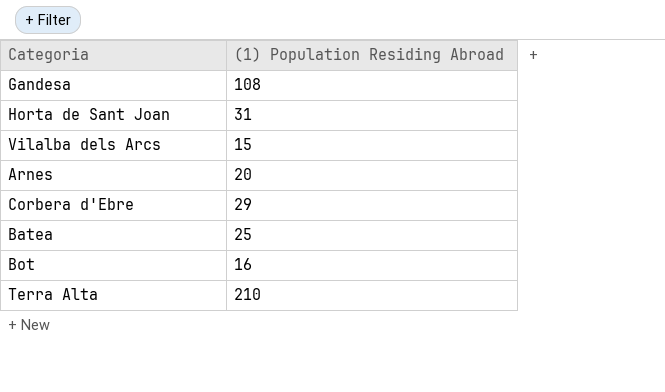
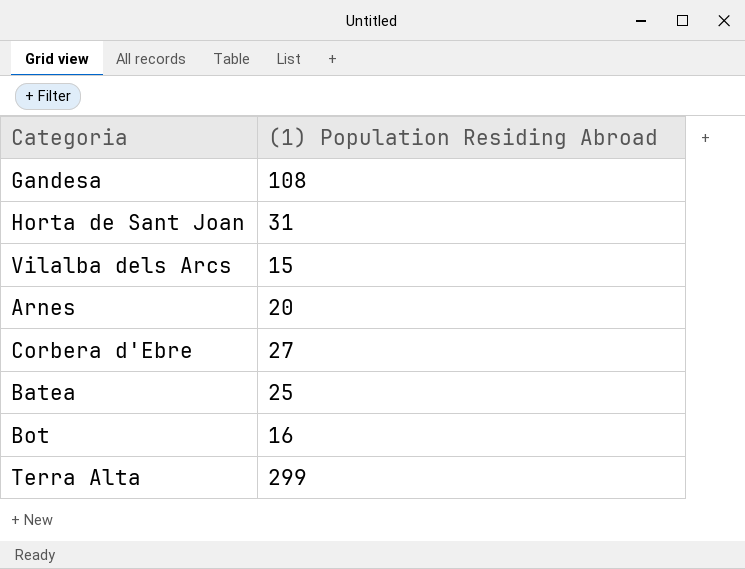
Corbera d'Ebre | (1) Population Residing Abroad: 29 -> 27
Terra Alta | (1) Population Residing Abroad: 210 -> 299

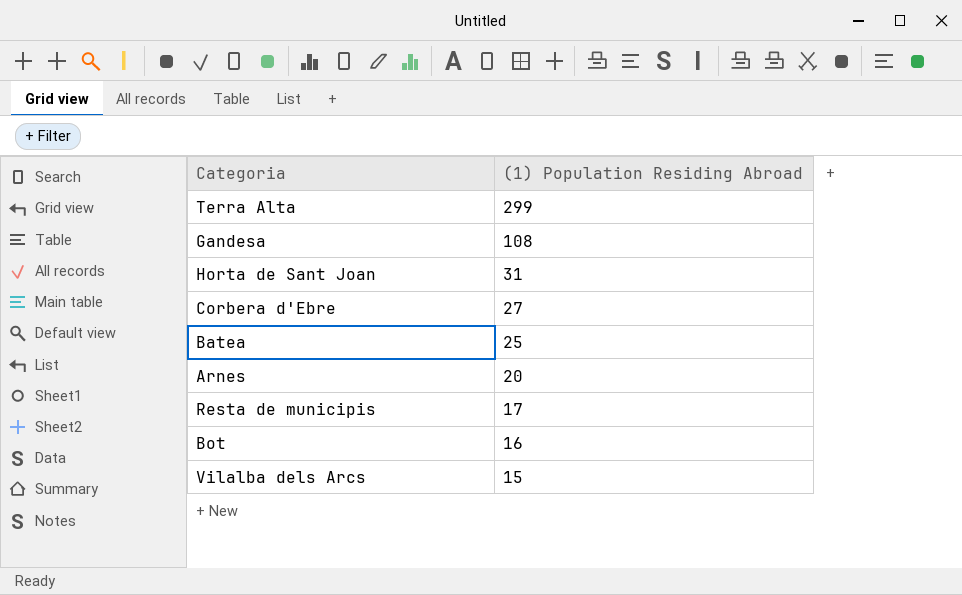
row order: none -> (1) Population Residing Abroad descending
row Resta de municipis: none -> 17

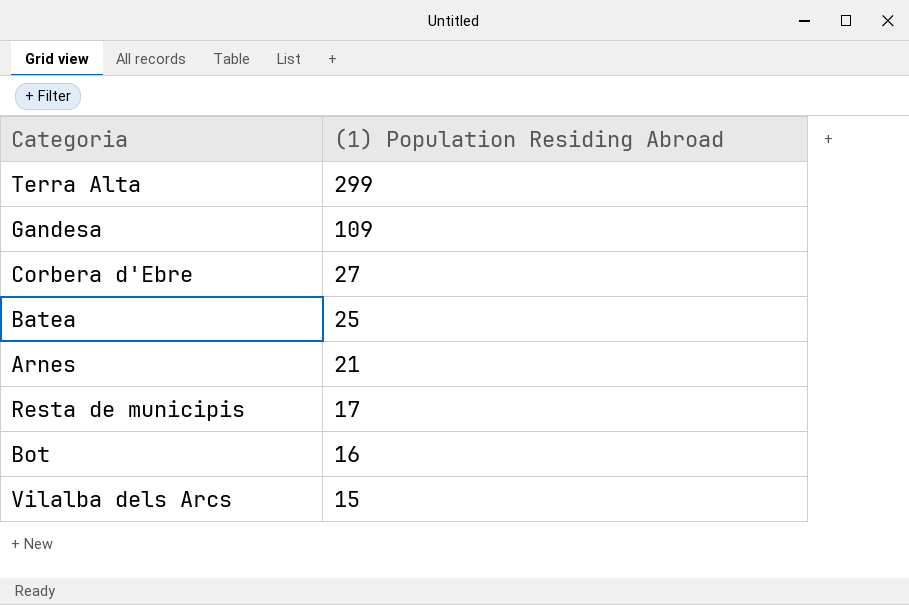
row Horta de Sant Joan: 31 -> none
Gandesa | (1) Population Residing Abroad: 108 -> 109
Arnes | (1) Population Residing Abroad: 20 -> 21

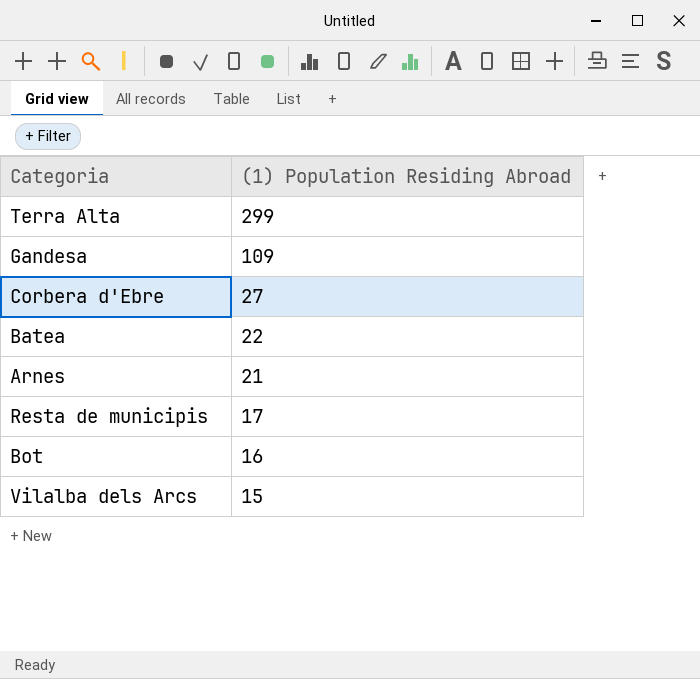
Batea | (1) Population Residing Abroad: 25 -> 22

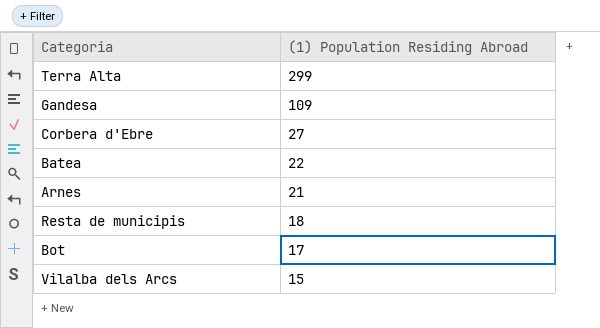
Resta de municipis | (1) Population Residing Abroad: 17 -> 18
Bot | (1) Population Residing Abroad: 16 -> 17

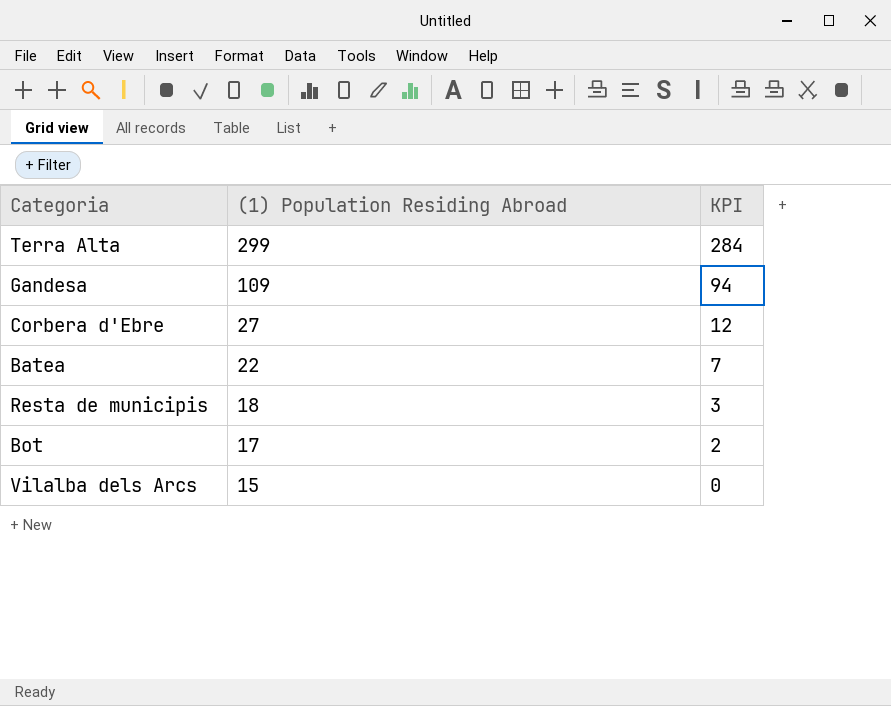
column KPI | formula: none -> [(1) Population Residing Abroad] - 15
row Arnes: 21 -> none

